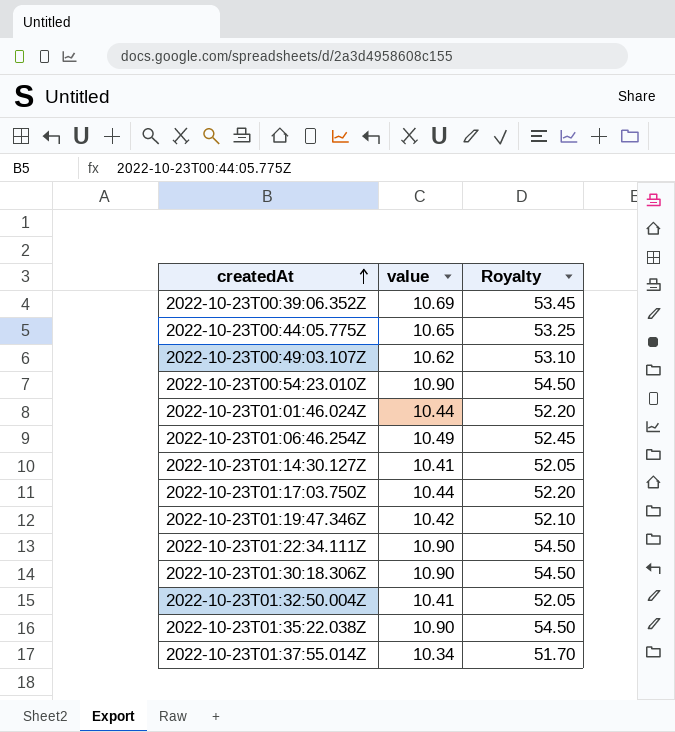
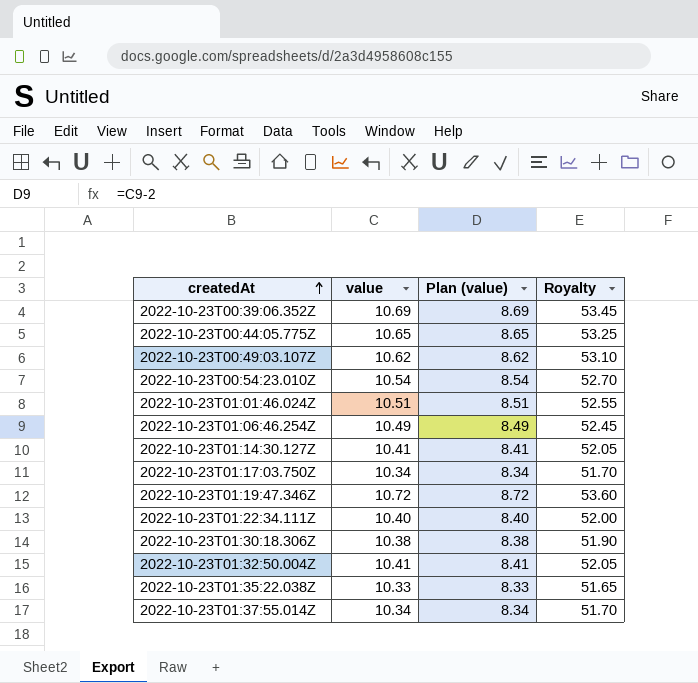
column Plan (value) | formula: none -> [value] - 2
2022-10-23T00:54:23.010Z | value: 10.90 -> 10.54
2022-10-23T00:54:23.010Z | Royalty: 54.50 -> 52.70
2022-10-23T01:01:46.024Z | value: 10.44 -> 10.51
2022-10-23T01:01:46.024Z | Royalty: 52.20 -> 52.55
2022-10-23T01:17:03.750Z | value: 10.44 -> 10.34
2022-10-23T01:17:03.750Z | Royalty: 52.20 -> 51.70
2022-10-23T01:19:47.346Z | value: 10.42 -> 10.72
2022-10-23T01:19:47.346Z | Royalty: 52.10 -> 53.60
2022-10-23T01:22:34.111Z | value: 10.90 -> 10.40
2022-10-23T01:22:34.111Z | Royalty: 54.50 -> 52.00
2022-10-23T01:30:18.306Z | value: 10.90 -> 10.38
2022-10-23T01:30:18.306Z | Royalty: 54.50 -> 51.90
2022-10-23T01:35:22.038Z | value: 10.90 -> 10.33
2022-10-23T01:35:22.038Z | Royalty: 54.50 -> 51.65

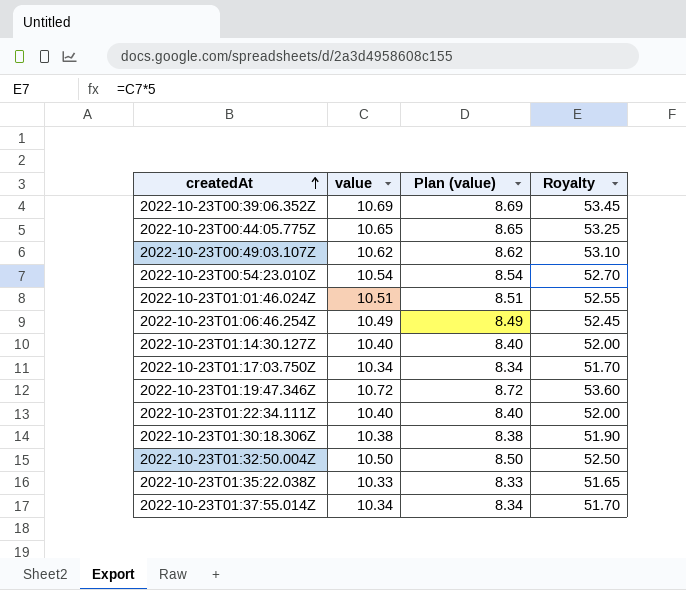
2022-10-23T01:14:30.127Z | value: 10.41 -> 10.40
2022-10-23T01:14:30.127Z | Plan (value): 8.41 -> 8.40
2022-10-23T01:14:30.127Z | Royalty: 52.05 -> 52.00
2022-10-23T01:32:50.004Z | value: 10.41 -> 10.50
2022-10-23T01:32:50.004Z | Plan (value): 8.41 -> 8.50
2022-10-23T01:32:50.004Z | Royalty: 52.05 -> 52.50

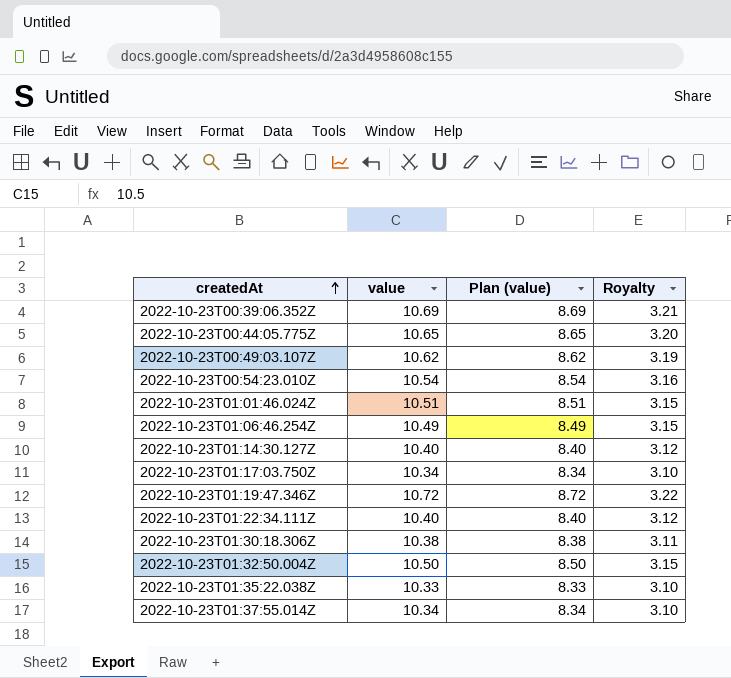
column Royalty | formula: [value] * 5 -> [value] * 0.3

